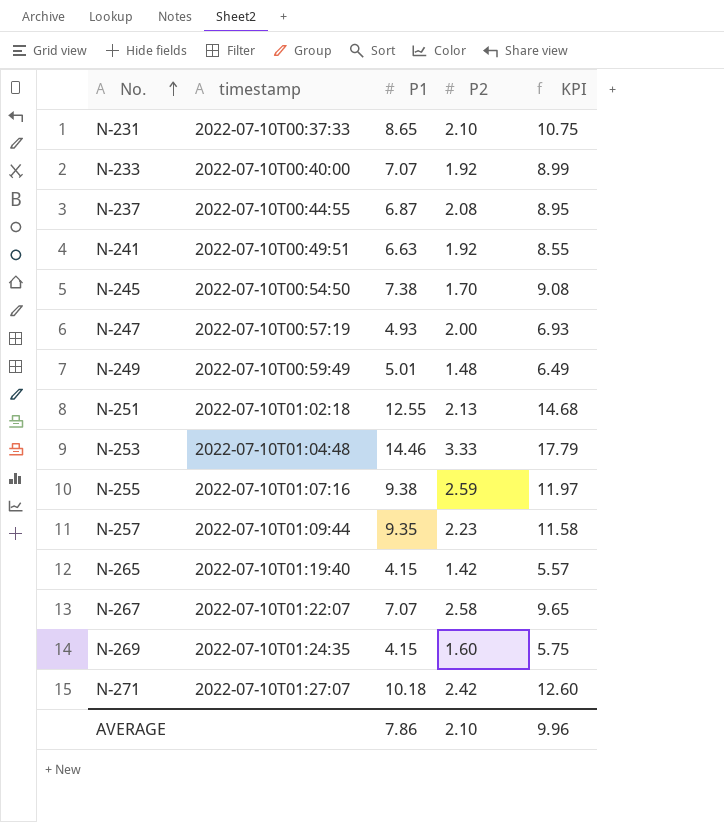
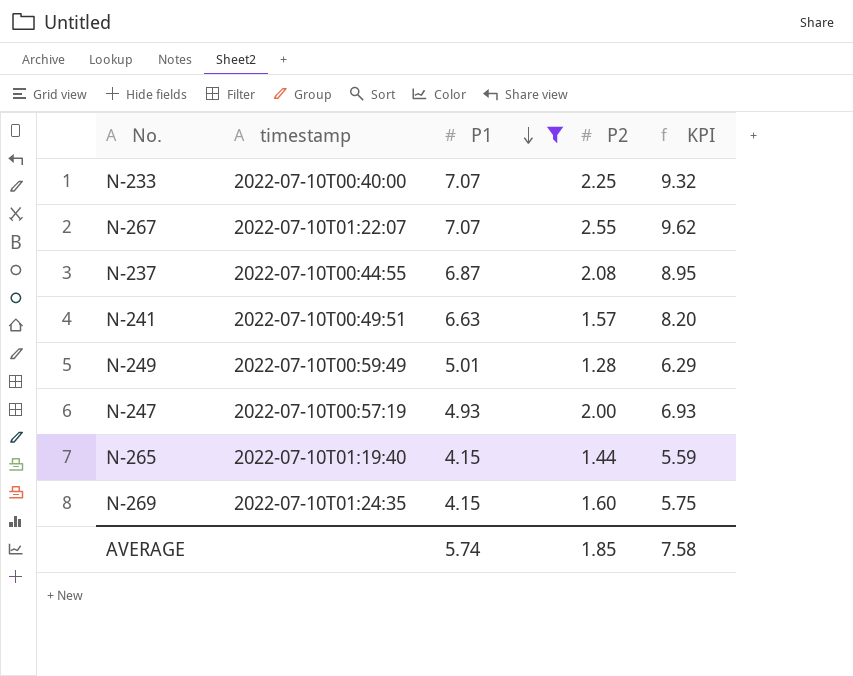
filter: none -> P1 <= 7.07
row order: No. ascending -> P1 descending
N-233 | P2: 1.92 -> 2.25
N-233 | KPI: 8.99 -> 9.32
N-267 | P2: 2.58 -> 2.55
N-267 | KPI: 9.65 -> 9.62
N-241 | P2: 1.92 -> 1.57
N-241 | KPI: 8.55 -> 8.20
N-249 | P2: 1.48 -> 1.28
N-249 | KPI: 6.49 -> 6.29
N-265 | P2: 1.42 -> 1.44
N-265 | KPI: 5.57 -> 5.59
AVERAGE | P1: 7.86 -> 5.74
AVERAGE | P2: 2.10 -> 1.85
AVERAGE | KPI: 9.96 -> 7.58

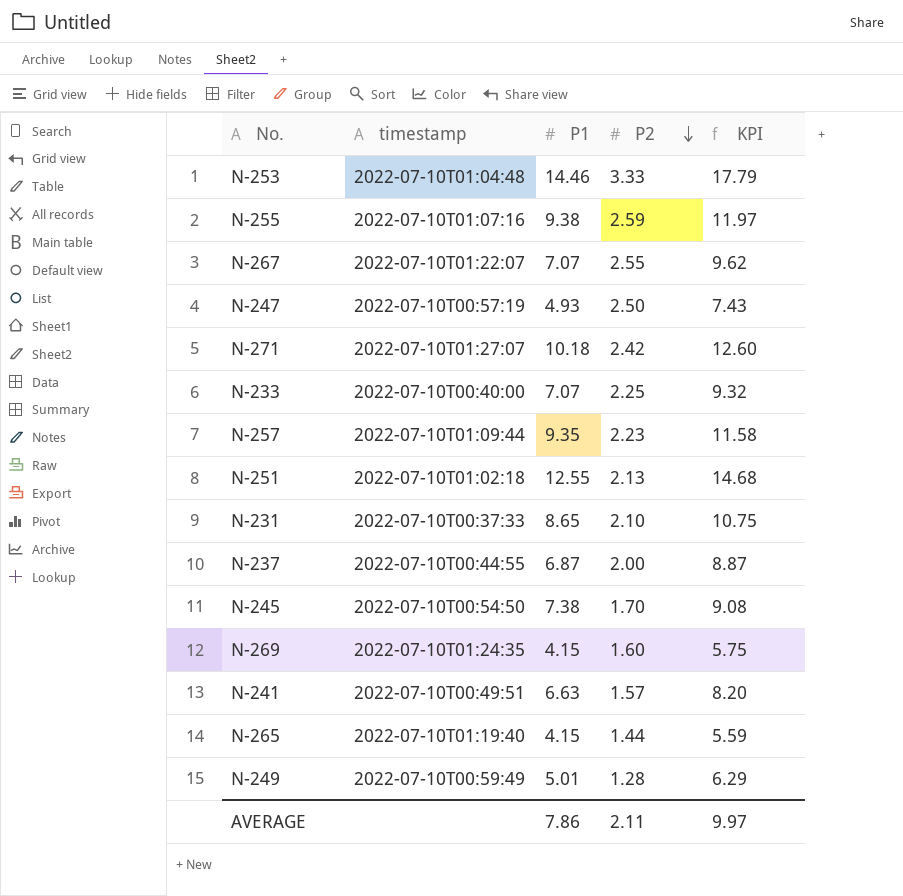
filter: P1 <= 7.07 -> none
row order: P1 descending -> P2 descending
N-247 | P2: 2.00 -> 2.50
N-247 | KPI: 6.93 -> 7.43
N-237 | P2: 2.08 -> 2.00
N-237 | KPI: 8.95 -> 8.87
AVERAGE | P1: 5.74 -> 7.86
AVERAGE | P2: 1.85 -> 2.11
AVERAGE | KPI: 7.58 -> 9.97

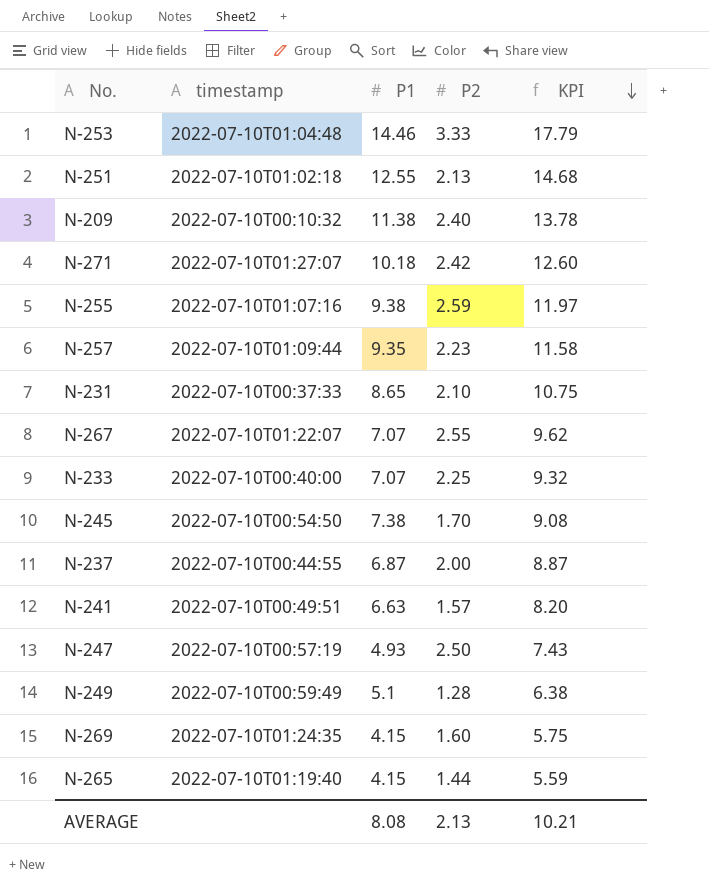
row order: P2 descending -> KPI descending
row N-209: none -> 2022-07-10T00:10:32 | 11.38 | 2.40 | 13.78
N-249 | P1: 5.01 -> 5.1
N-249 | KPI: 6.29 -> 6.38
AVERAGE | P1: 7.86 -> 8.08
AVERAGE | P2: 2.11 -> 2.13
AVERAGE | KPI: 9.97 -> 10.21

